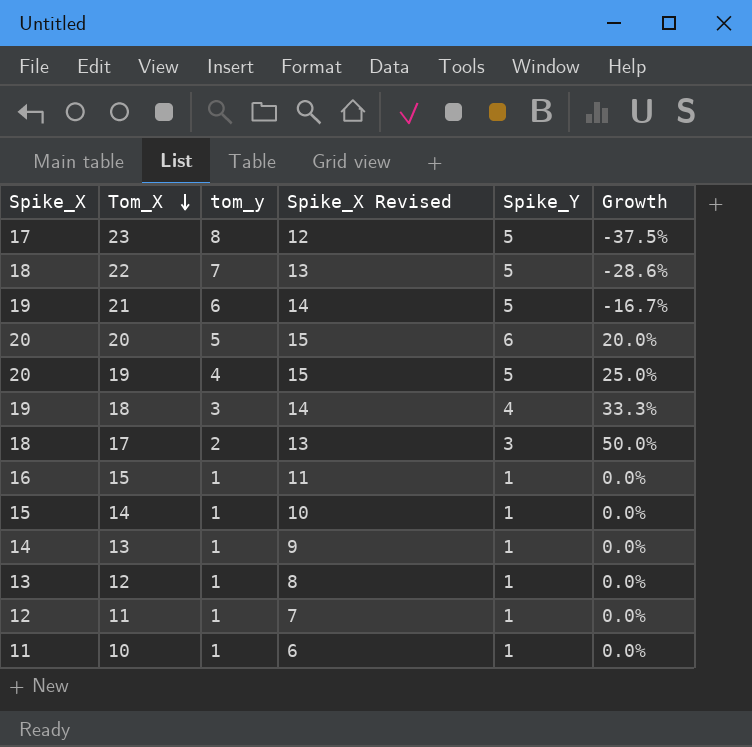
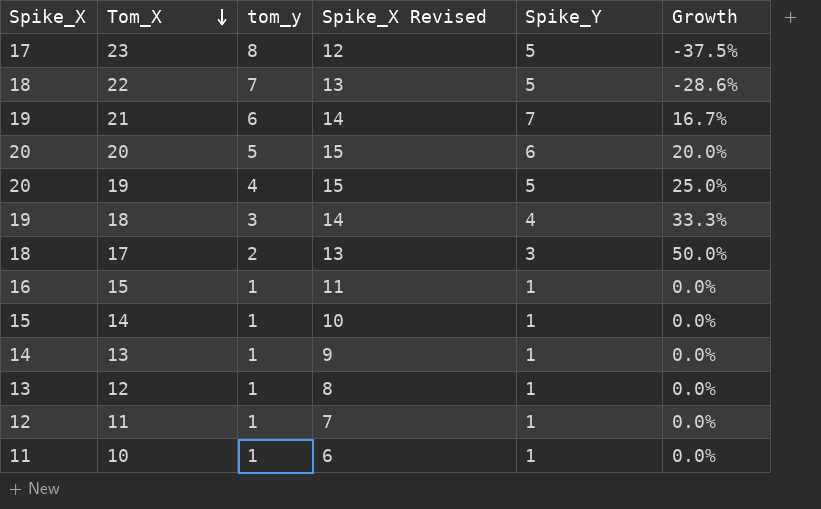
21 | Spike_Y: 5 -> 7
21 | Growth: -16.7% -> 16.7%

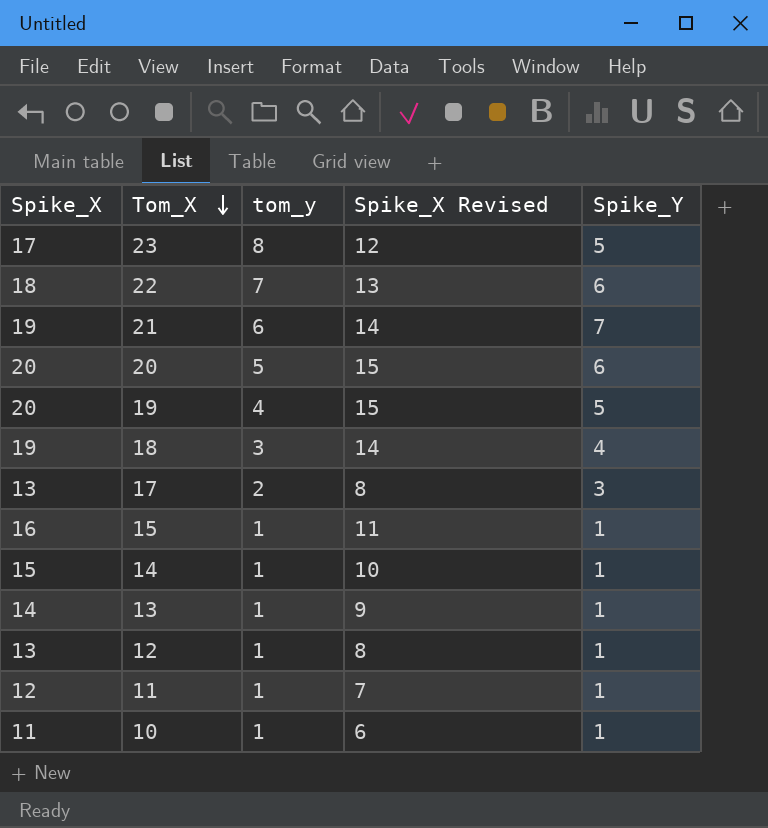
column Growth | formula: ([Spike_Y] - [tom_y]) / [tom_y] -> none
22 | Spike_Y: 5 -> 6
17 | Spike_X: 18 -> 13
17 | Spike_X Revised: 13 -> 8

